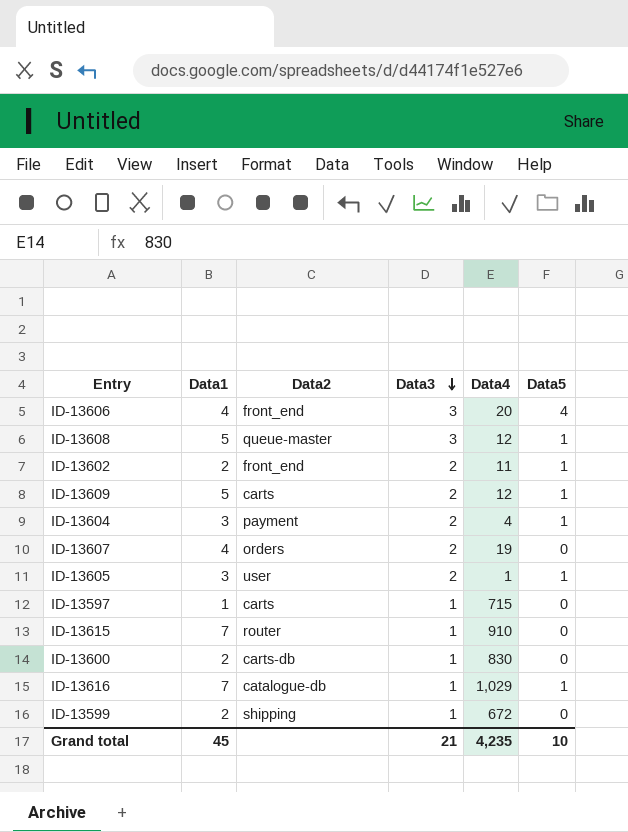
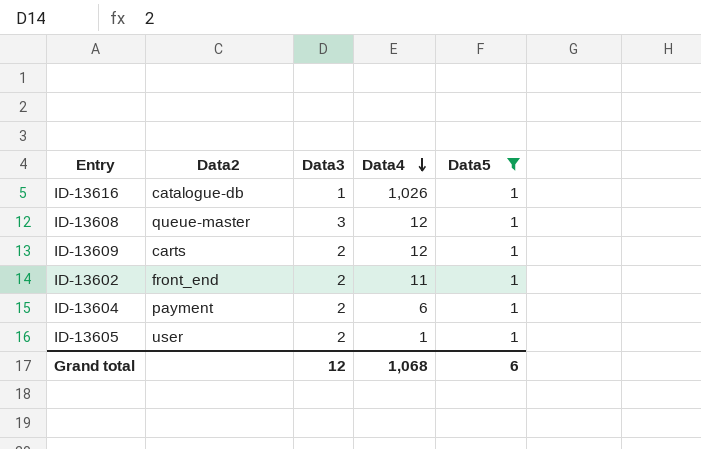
filter: none -> Data5 = 1
row order: Data3 descending -> Data4 descending
column Data1 | position: 2 -> none
ID-13616 | Data4: 1,029 -> 1,026
ID-13604 | Data4: 4 -> 6
Grand total | Data3: 21 -> 12
Grand total | Data4: 4,235 -> 1,068
Grand total | Data5: 10 -> 6

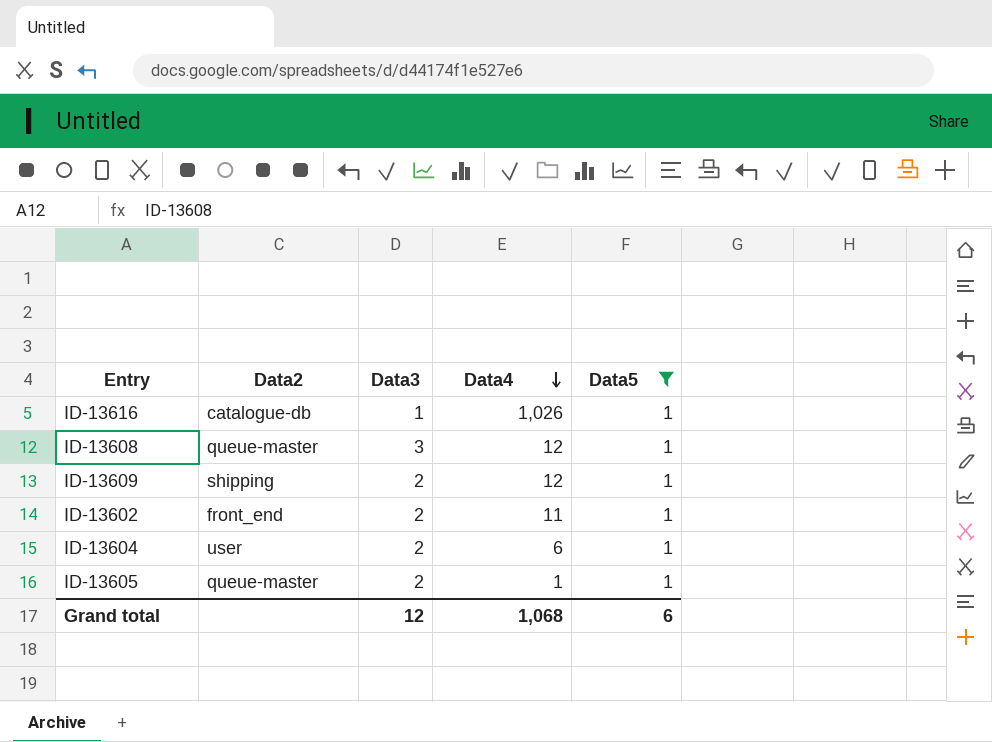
ID-13609 | Data2: carts -> shipping
ID-13604 | Data2: payment -> user
ID-13605 | Data2: user -> queue-master

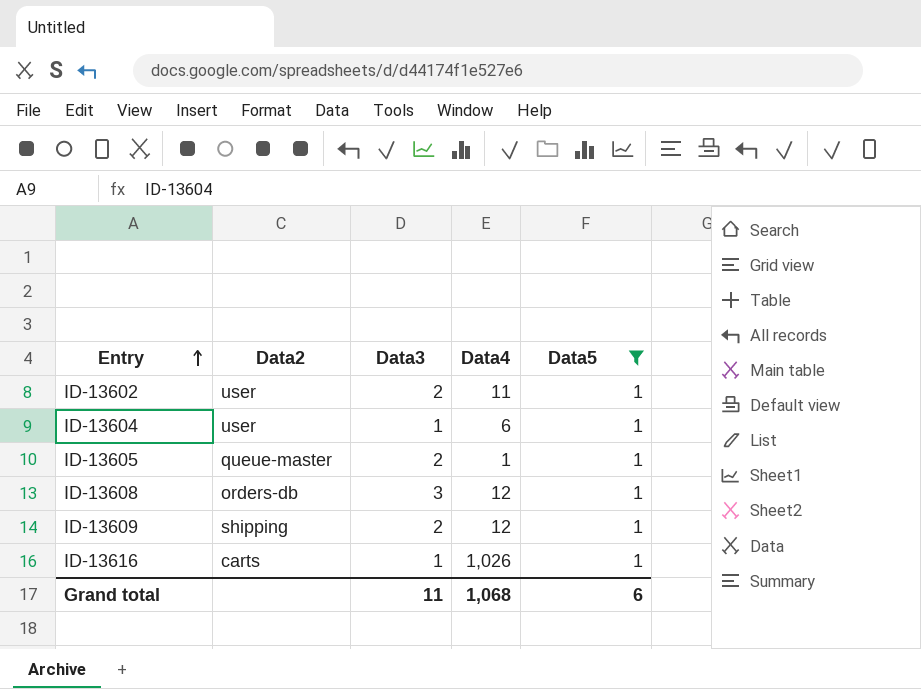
row order: Data4 descending -> Entry ascending
ID-13602 | Data2: front_end -> user
ID-13604 | Data3: 2 -> 1
ID-13608 | Data2: queue-master -> orders-db
ID-13616 | Data2: catalogue-db -> carts
Grand total | Data3: 12 -> 11

